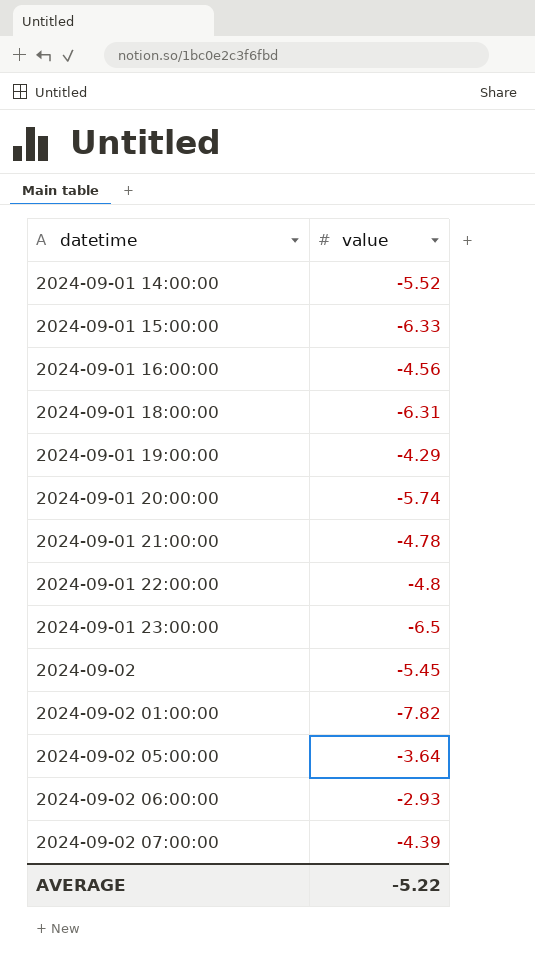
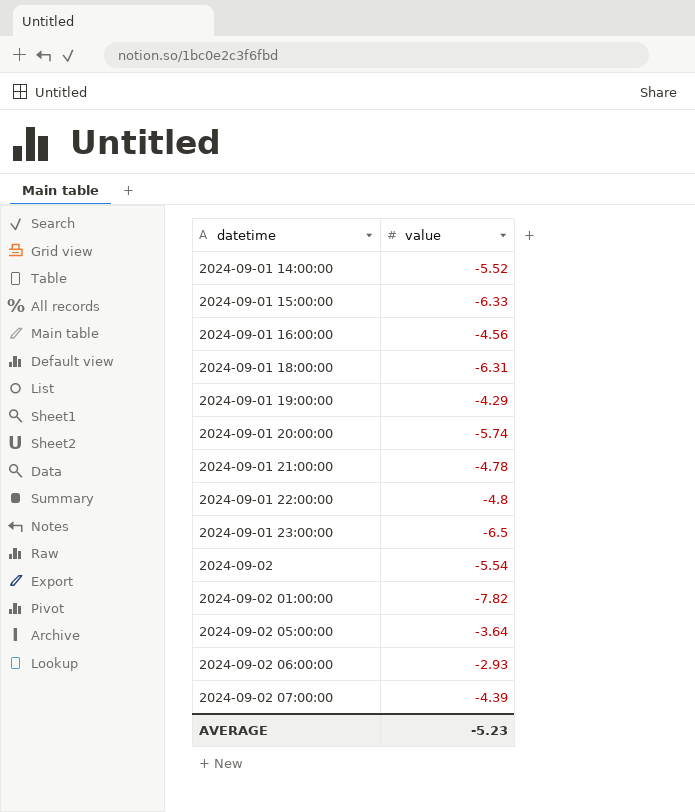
2024-09-02 | value: -5.45 -> -5.54
AVERAGE | value: -5.22 -> -5.23

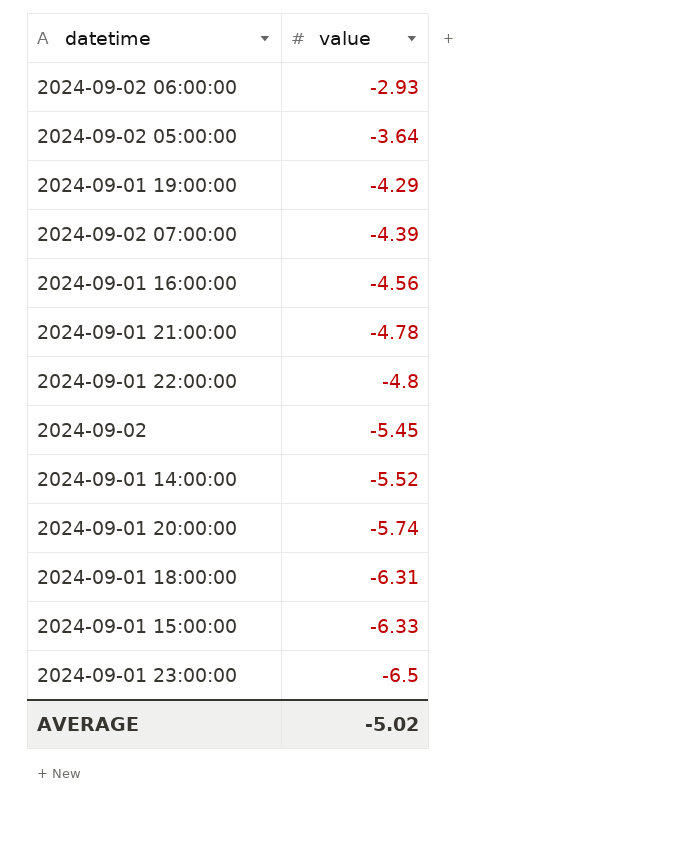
row order: datetime ascending -> value descending
row 2024-09-02 01:00:00: -7.82 -> none
2024-09-02 | value: -5.54 -> -5.45
AVERAGE | value: -5.23 -> -5.02

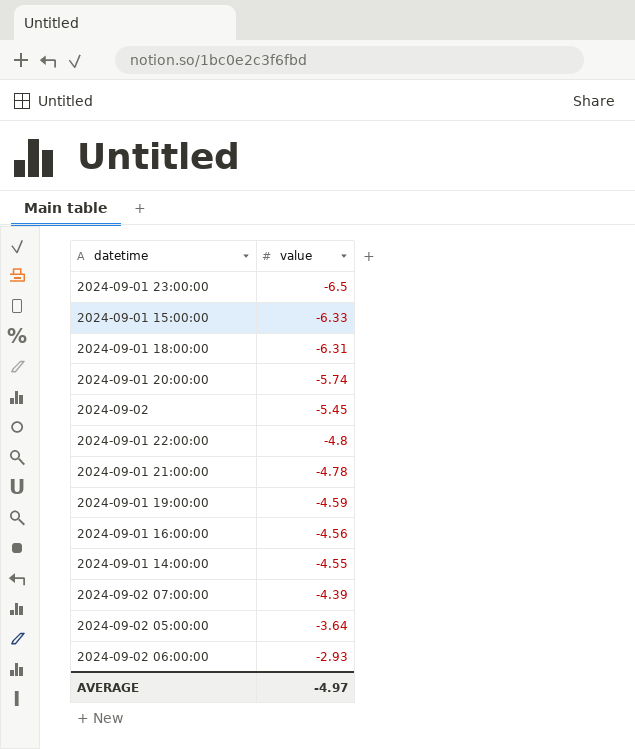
row order: value descending -> value ascending
2024-09-01 19:00:00 | value: -4.29 -> -4.59
2024-09-01 14:00:00 | value: -5.52 -> -4.55
AVERAGE | value: -5.02 -> -4.97

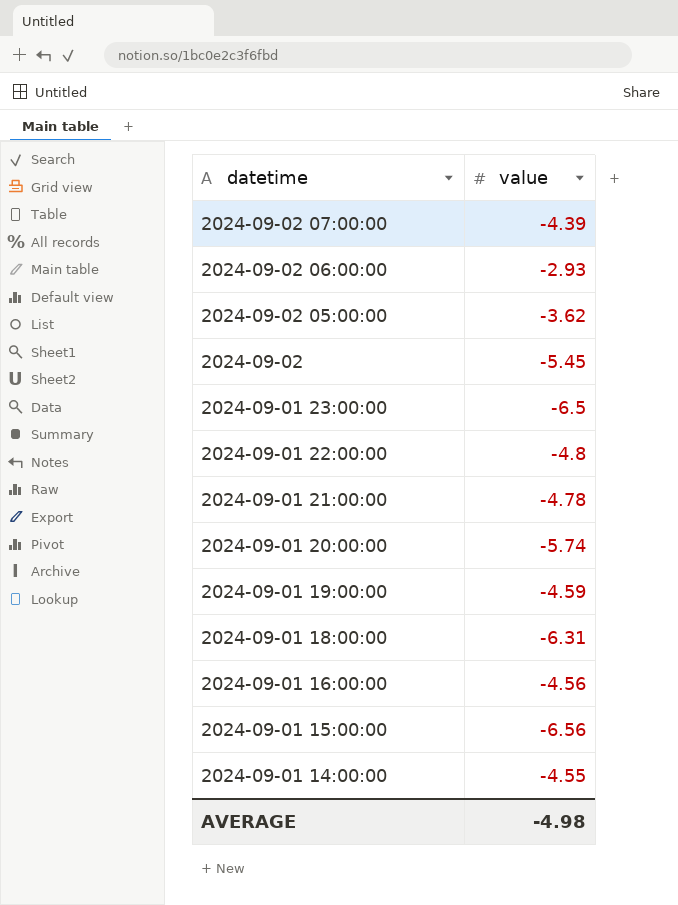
row order: value ascending -> datetime descending
2024-09-02 05:00:00 | value: -3.64 -> -3.62
2024-09-01 15:00:00 | value: -6.33 -> -6.56
AVERAGE | value: -4.97 -> -4.98

